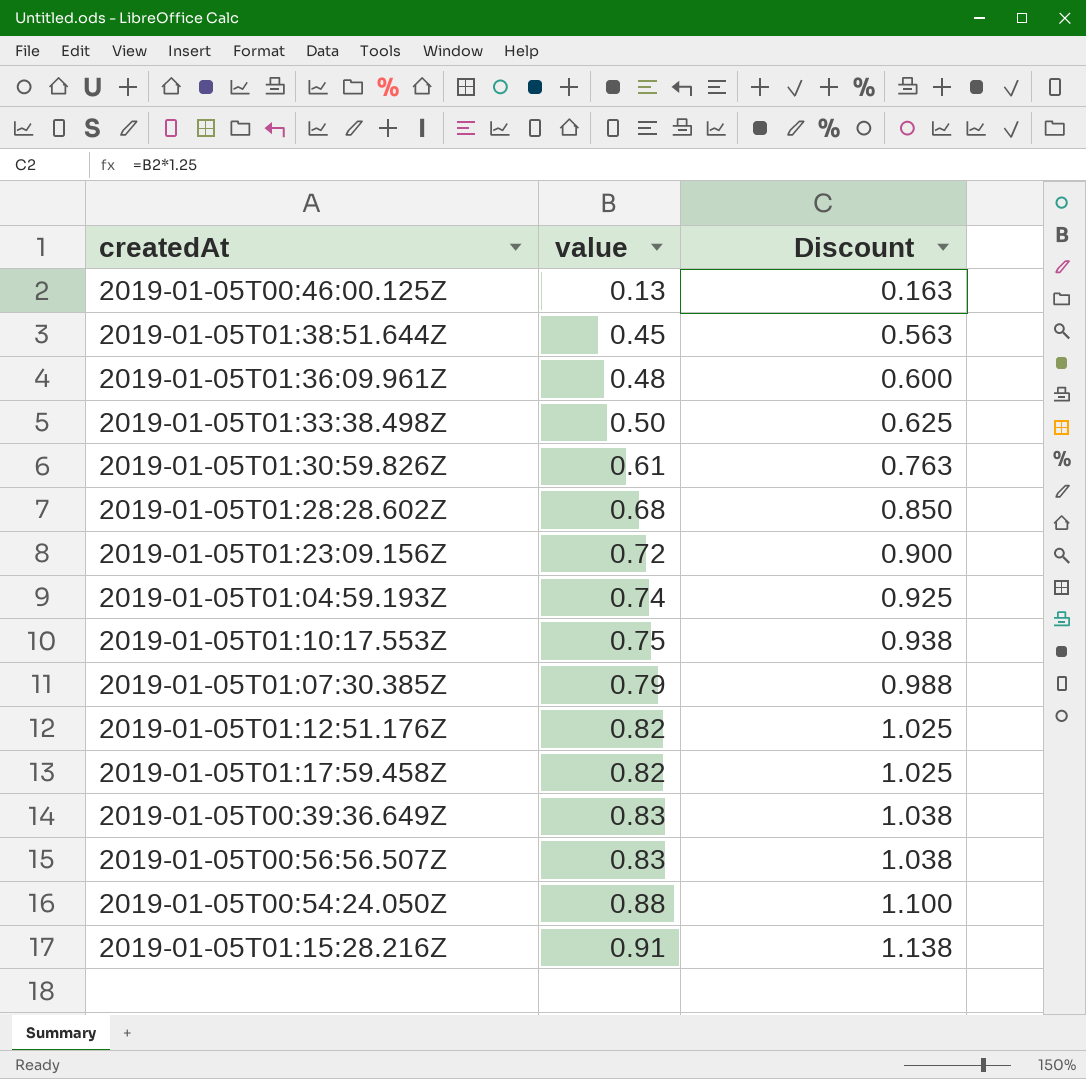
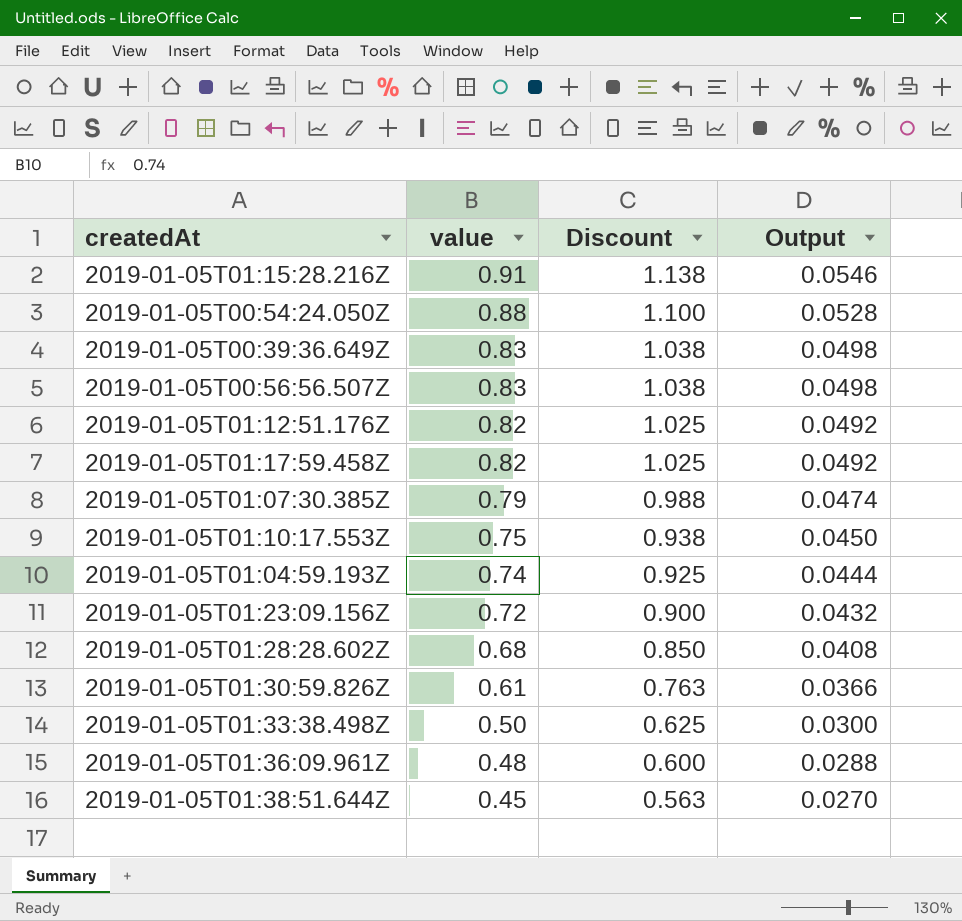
row order: value ascending -> value descending
column Output | formula: none -> [value] * 0.06
row 2019-01-05T00:46:00.125Z: 0.13 | 0.163 -> none

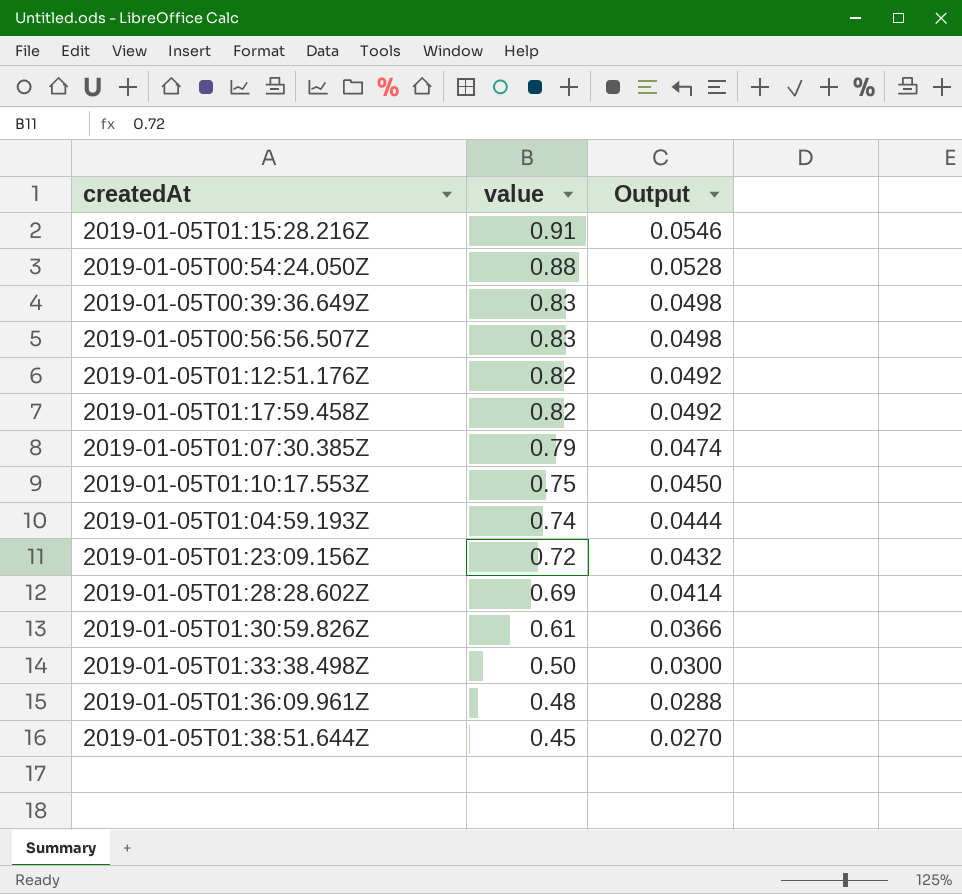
column Discount | formula: [value] * 1.25 -> none
2019-01-05T01:28:28.602Z | value: 0.68 -> 0.69
2019-01-05T01:28:28.602Z | Output: 0.0408 -> 0.0414

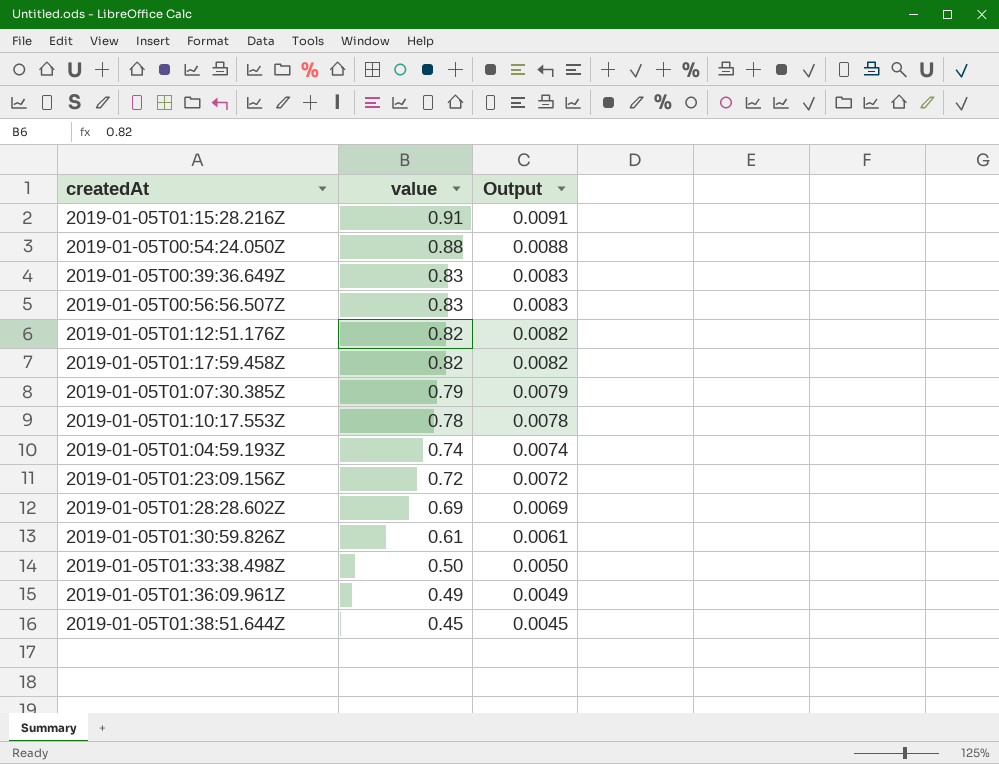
column Output | formula: [value] * 0.06 -> [value] * 0.01
2019-01-05T01:10:17.553Z | value: 0.75 -> 0.78
2019-01-05T01:36:09.961Z | value: 0.48 -> 0.49

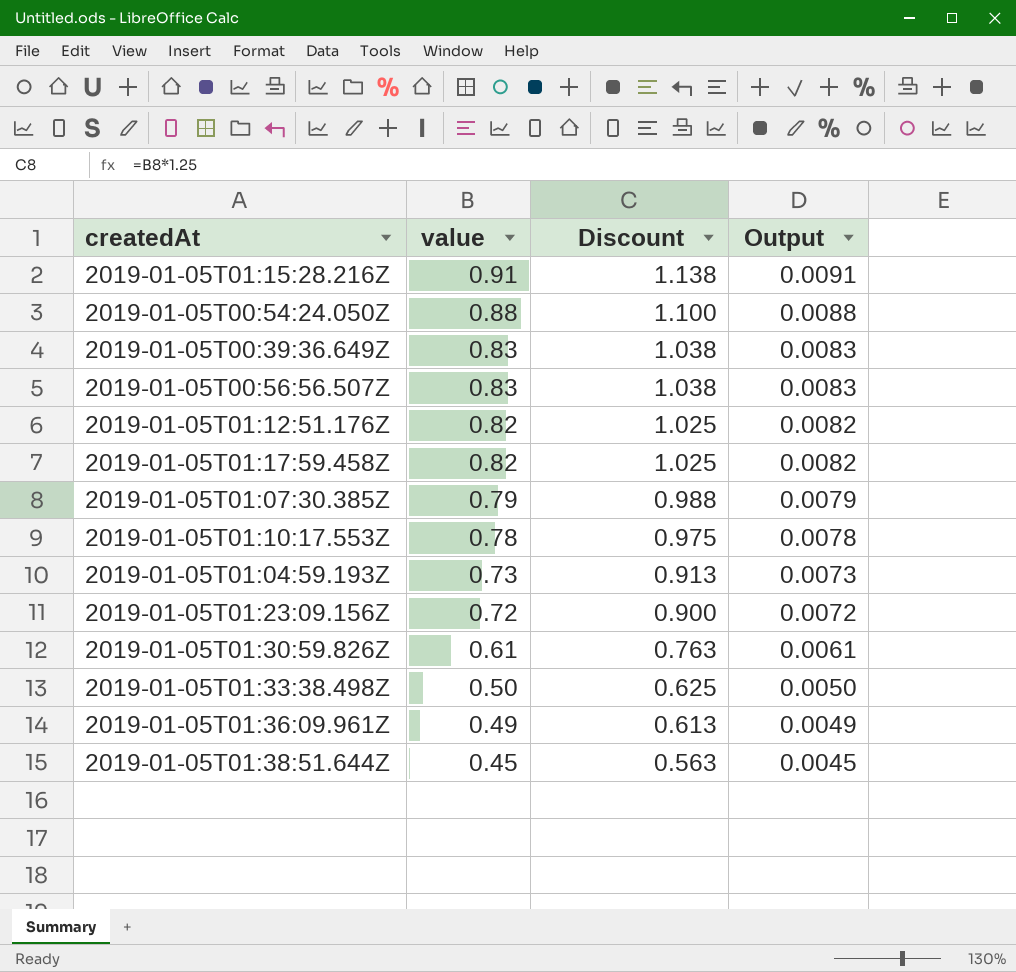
column Discount | formula: none -> [value] * 1.25
row 2019-01-05T01:28:28.602Z: 0.69 | 0.0069 -> none
2019-01-05T01:04:59.193Z | value: 0.74 -> 0.73
2019-01-05T01:04:59.193Z | Output: 0.0074 -> 0.0073

